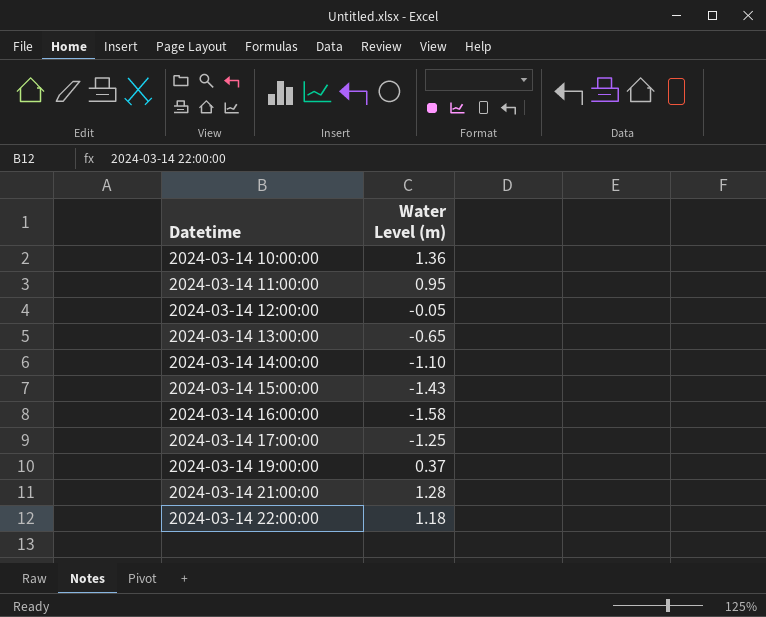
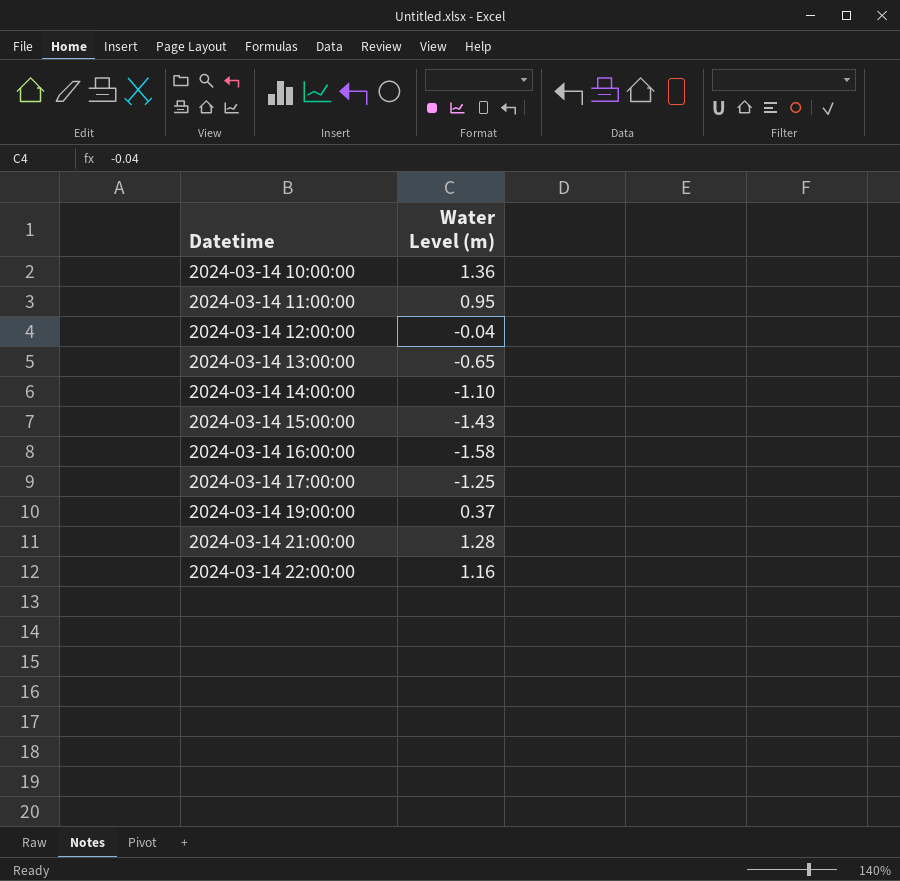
2024-03-14 12:00:00 | Water Level (m): -0.05 -> -0.04
2024-03-14 22:00:00 | Water Level (m): 1.18 -> 1.16

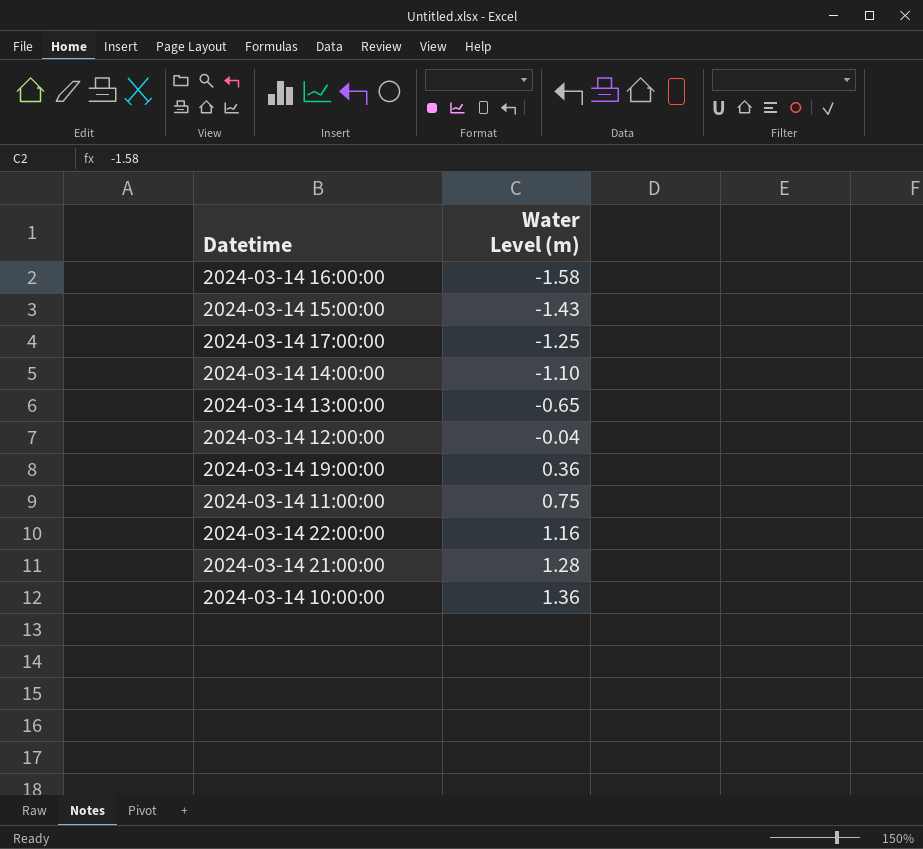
row order: Datetime ascending -> Water Level (m) ascending
2024-03-14 19:00:00 | Water Level (m): 0.37 -> 0.36
2024-03-14 11:00:00 | Water Level (m): 0.95 -> 0.75

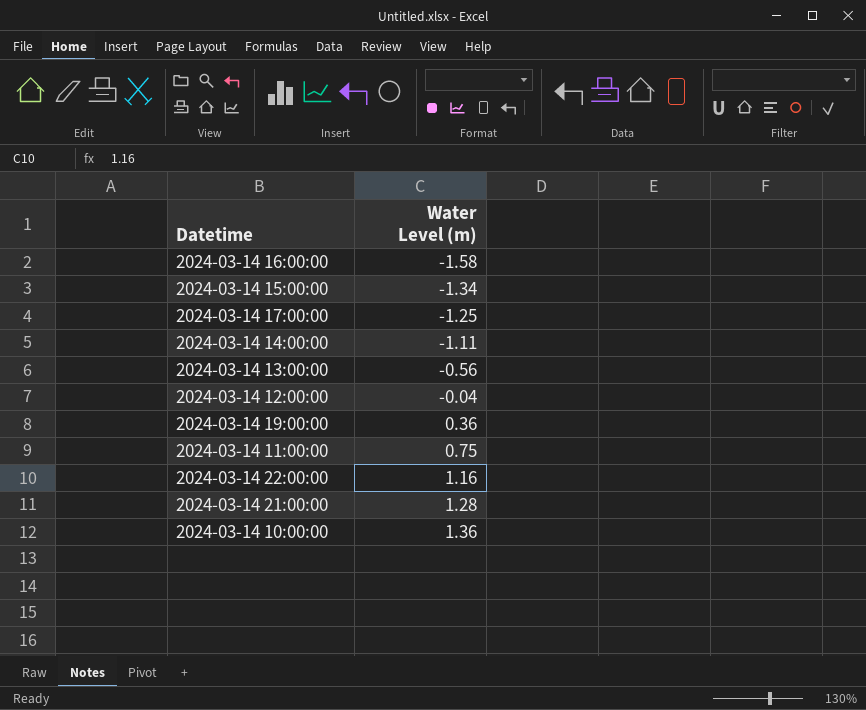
2024-03-14 15:00:00 | Water Level (m): -1.43 -> -1.34
2024-03-14 14:00:00 | Water Level (m): -1.10 -> -1.11
2024-03-14 13:00:00 | Water Level (m): -0.65 -> -0.56

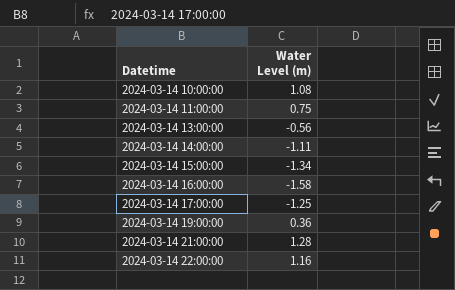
row order: Water Level (m) ascending -> Datetime ascending
row 2024-03-14 12:00:00: -0.04 -> none
2024-03-14 10:00:00 | Water Level (m): 1.36 -> 1.08

